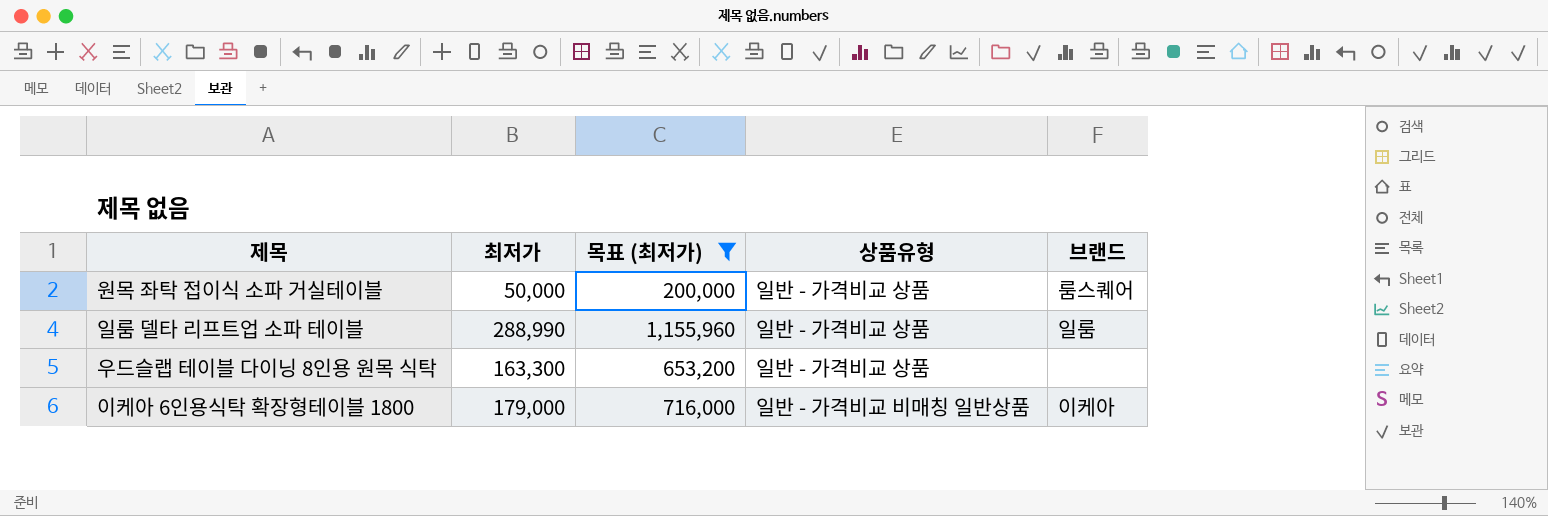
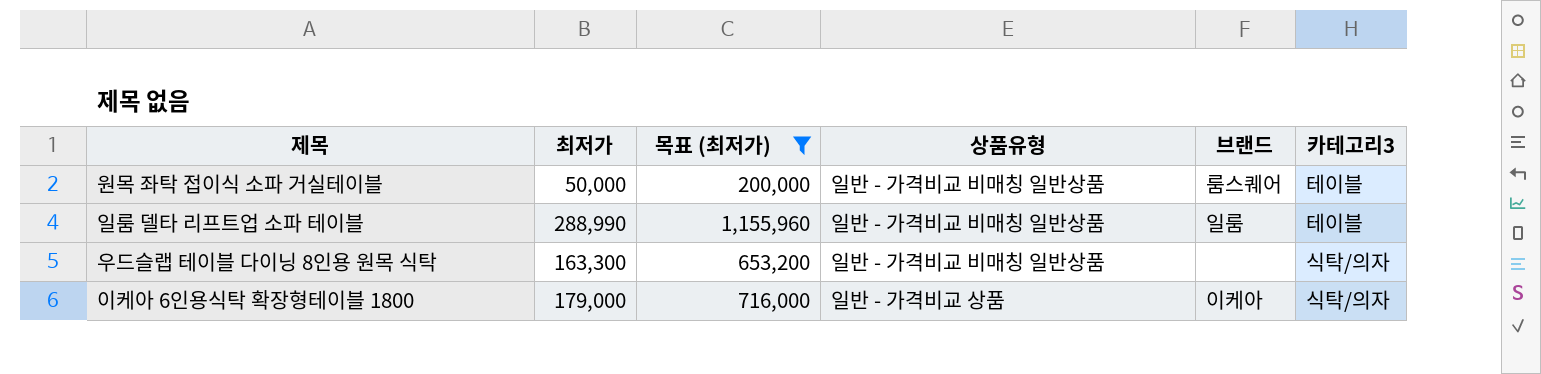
column 카테고리3 | position: none -> 6
원목 좌탁 접이식 소파 거실테이블 | 상품유형: 일반 - 가격비교 상품 -> 일반 - 가격비교 비매칭 일반상품
일룸 델타 리프트업 소파 테이블 | 상품유형: 일반 - 가격비교 상품 -> 일반 - 가격비교 비매칭 일반상품
우드슬랩 테이블 다이닝 8인용 원목 식탁 | 상품유형: 일반 - 가격비교 상품 -> 일반 - 가격비교 비매칭 일반상품
이케아 6인용식탁 확장형테이블 1800 | 상품유형: 일반 - 가격비교 비매칭 일반상품 -> 일반 - 가격비교 상품

